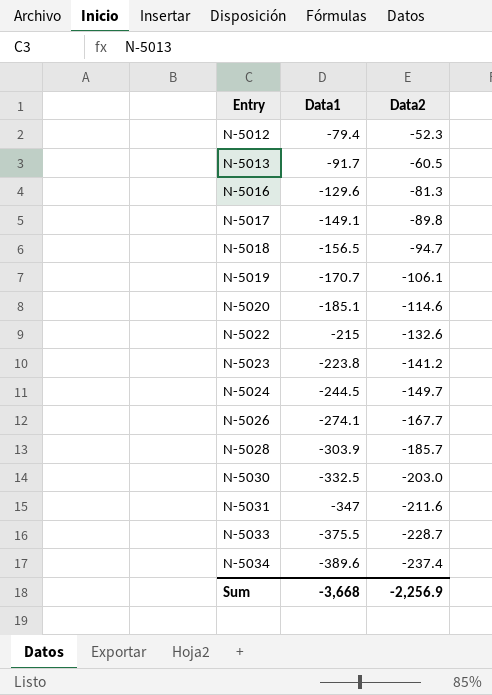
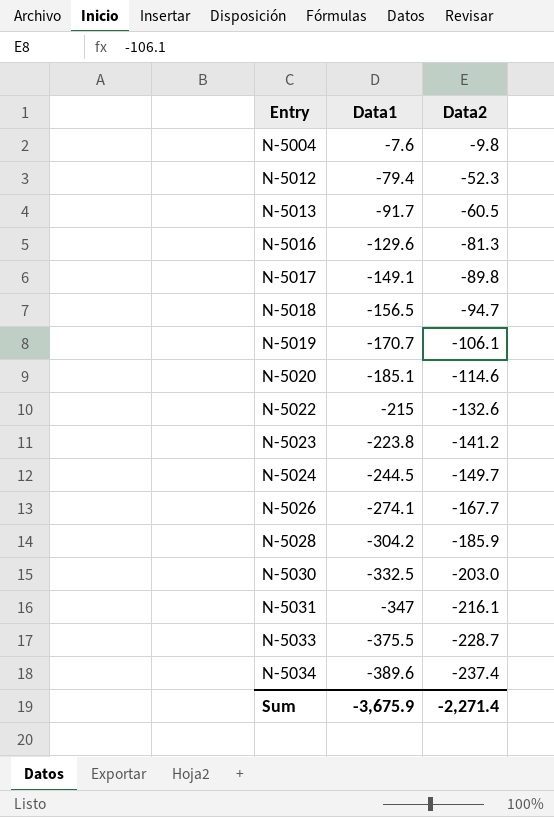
row N-5004: none -> -7.6 | -9.8
N-5028 | Data1: -303.9 -> -304.2
N-5028 | Data2: -185.7 -> -185.9
N-5031 | Data2: -211.6 -> -216.1
Sum | Data1: -3,668 -> -3,675.9
Sum | Data2: -2,256.9 -> -2,271.4

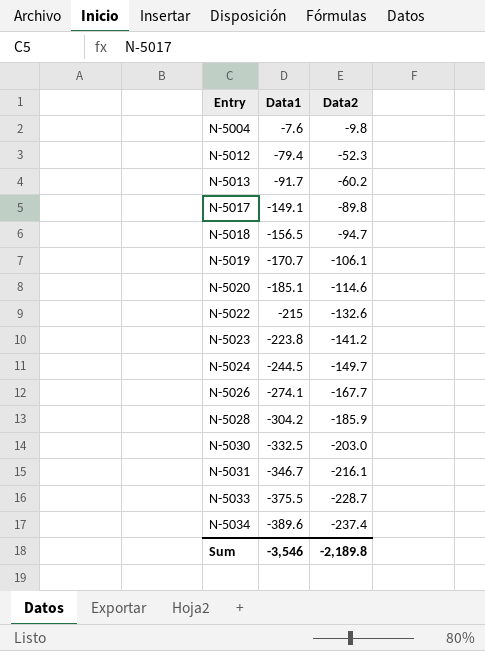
row N-5016: -129.6 | -81.3 -> none
N-5013 | Data2: -60.5 -> -60.2
N-5031 | Data1: -347 -> -346.7
Sum | Data1: -3,675.9 -> -3,546
Sum | Data2: -2,271.4 -> -2,189.8

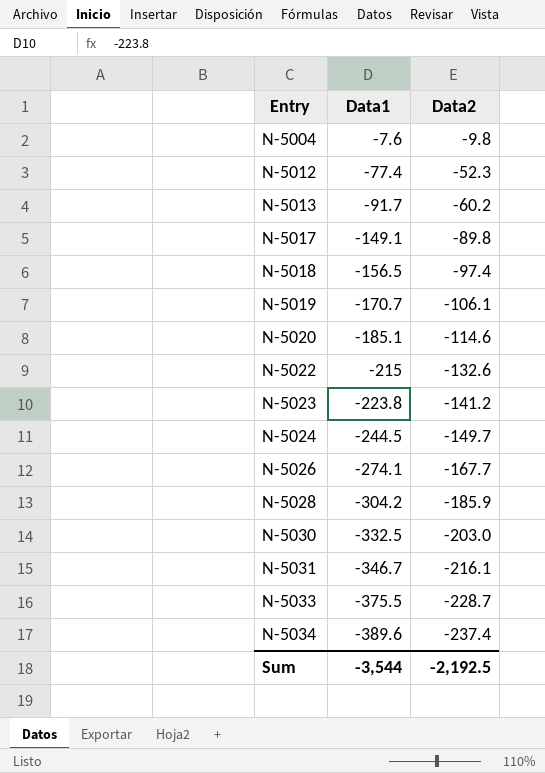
N-5012 | Data1: -79.4 -> -77.4
N-5018 | Data2: -94.7 -> -97.4
Sum | Data1: -3,546 -> -3,544
Sum | Data2: -2,189.8 -> -2,192.5

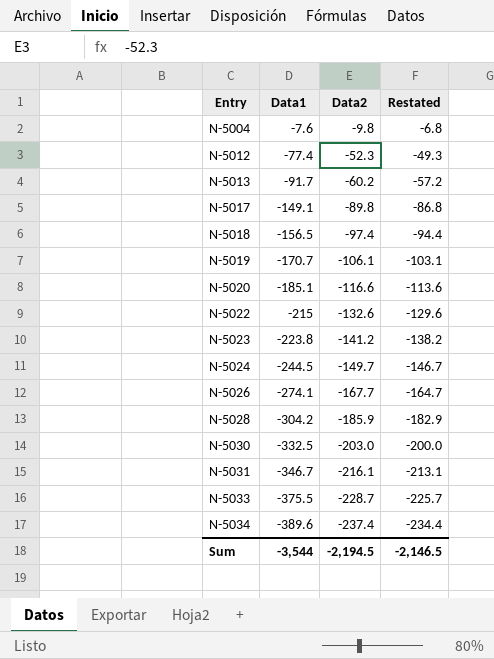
column Restated | formula: none -> [Data2] + 3
N-5020 | Data2: -114.6 -> -116.6
Sum | Data2: -2,192.5 -> -2,194.5

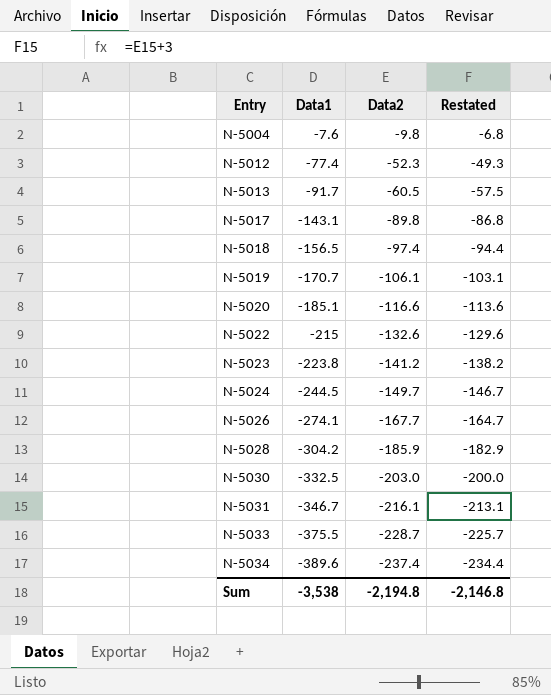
N-5013 | Data2: -60.2 -> -60.5
N-5013 | Restated: -57.2 -> -57.5
N-5017 | Data1: -149.1 -> -143.1
Sum | Data1: -3,544 -> -3,538
Sum | Data2: -2,194.5 -> -2,194.8
Sum | Restated: -2,146.5 -> -2,146.8

